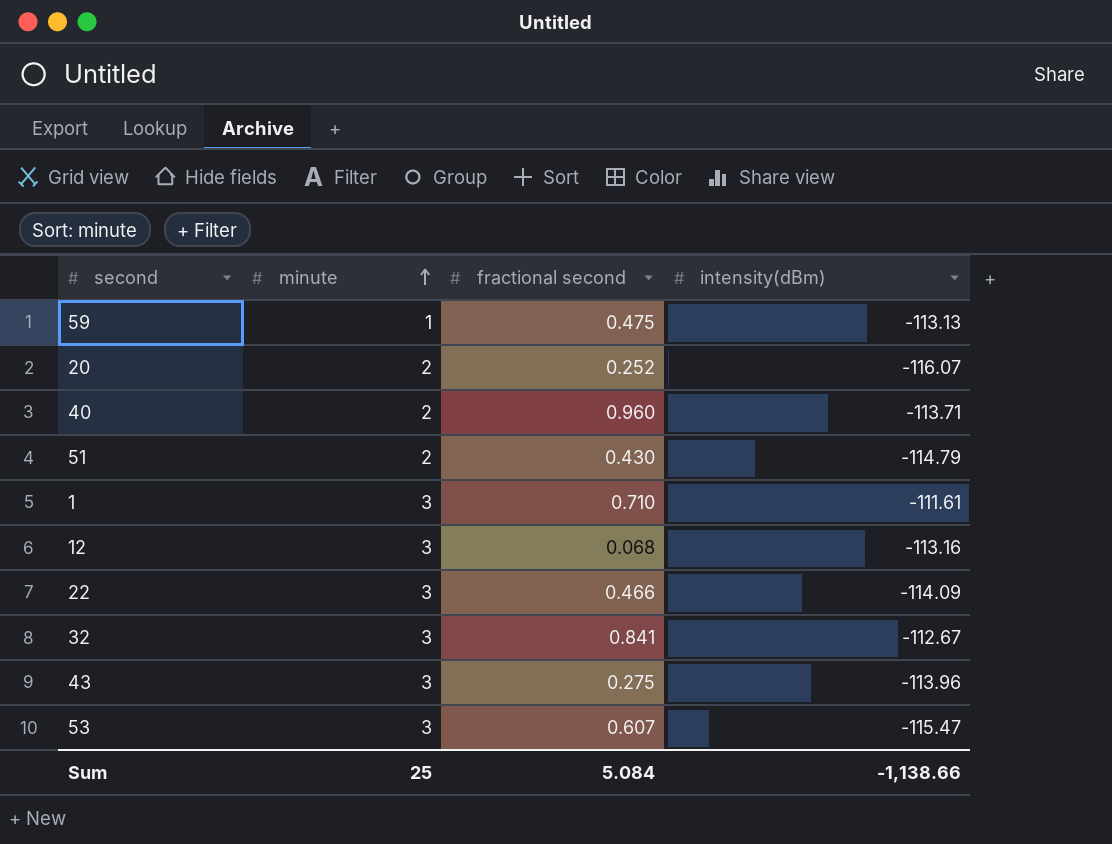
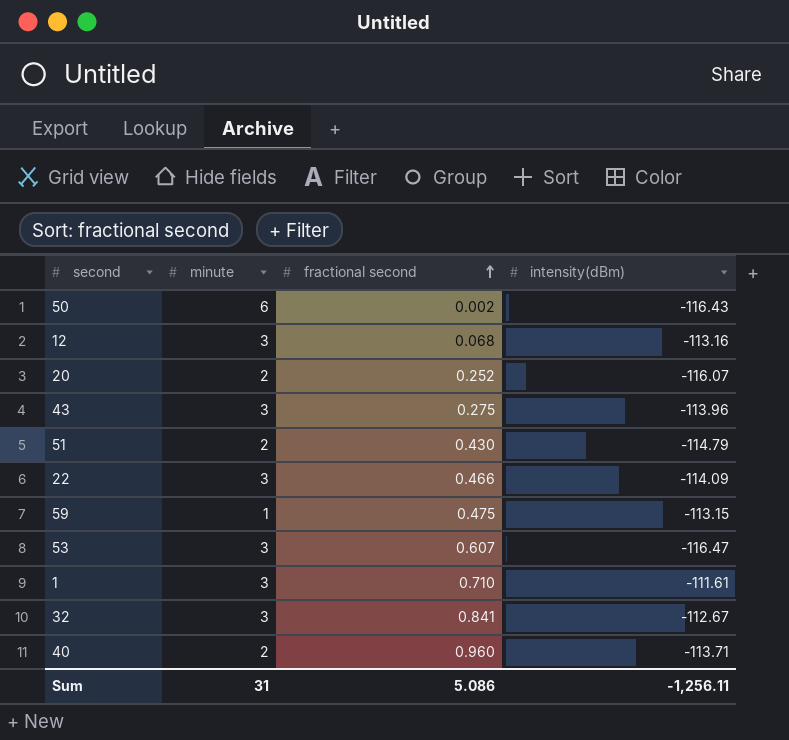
row order: minute ascending -> fractional second ascending
row 50: none -> 6 | 0.002 | -116.43
59 | intensity(dBm): -113.13 -> -113.15
53 | intensity(dBm): -115.47 -> -116.47
Sum | minute: 25 -> 31
Sum | fractional second: 5.084 -> 5.086
Sum | intensity(dBm): -1,138.66 -> -1,256.11

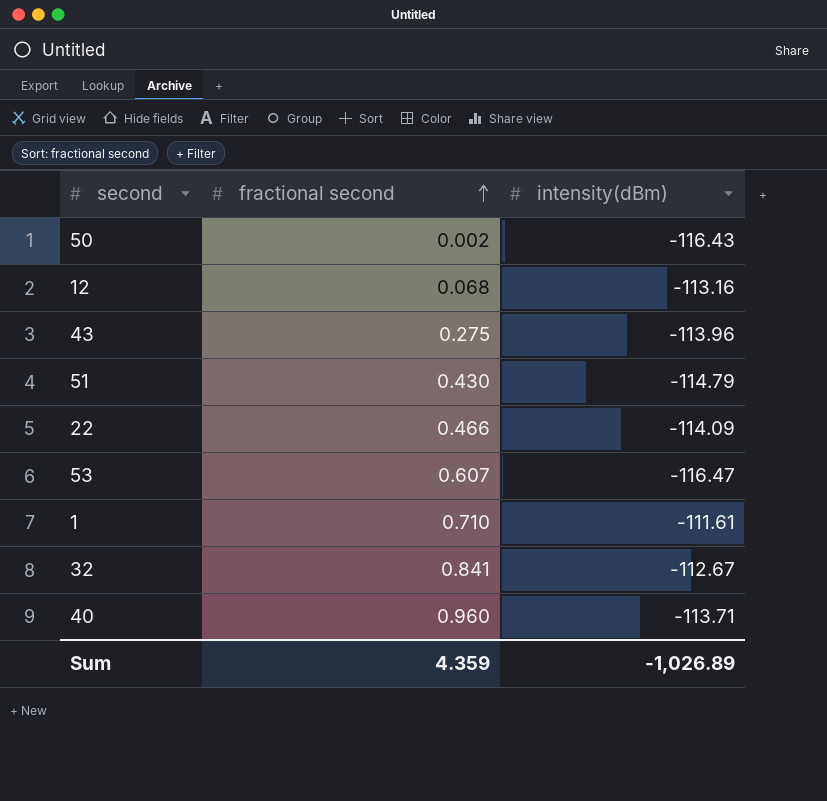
column minute | position: 2 -> none
row 20: 2 | 0.252 | -116.07 -> none
row 59: 1 | 0.475 | -113.15 -> none
Sum | fractional second: 5.086 -> 4.359
Sum | intensity(dBm): -1,256.11 -> -1,026.89

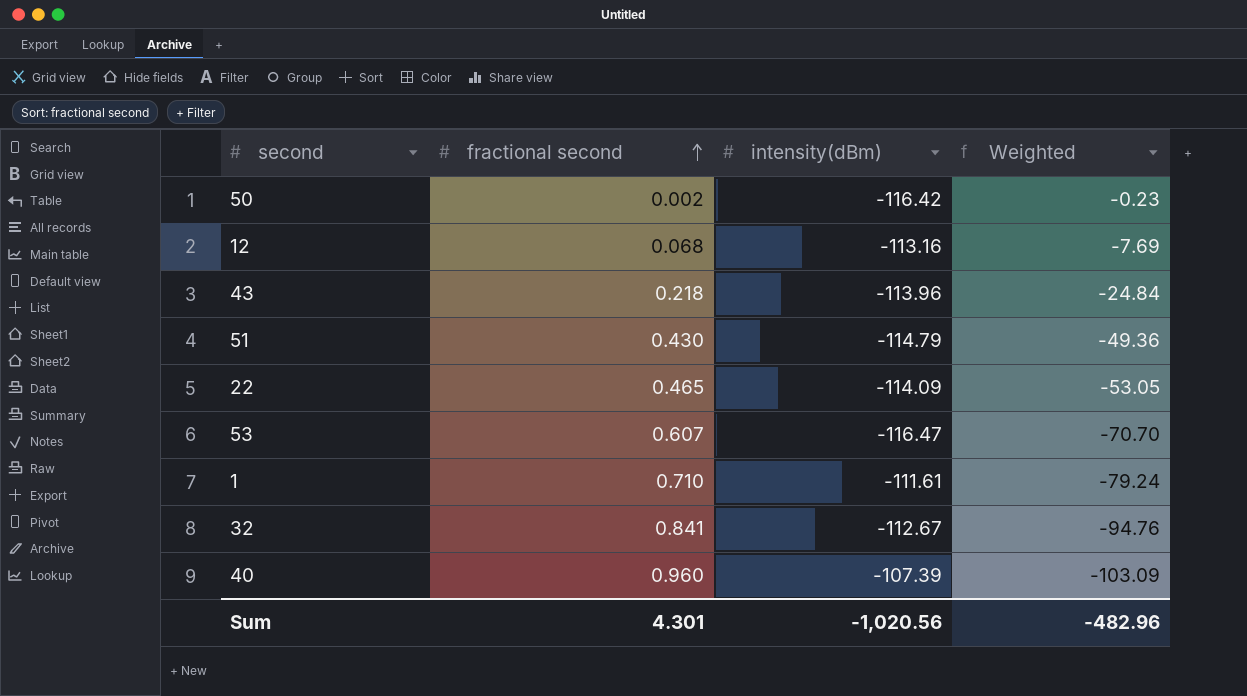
column Weighted | formula: none -> [fractional second] * [intensity(dBm)]
50 | intensity(dBm): -116.43 -> -116.42
43 | fractional second: 0.275 -> 0.218
22 | fractional second: 0.466 -> 0.465
40 | intensity(dBm): -113.71 -> -107.39
Sum | fractional second: 4.359 -> 4.301
Sum | intensity(dBm): -1,026.89 -> -1,020.56

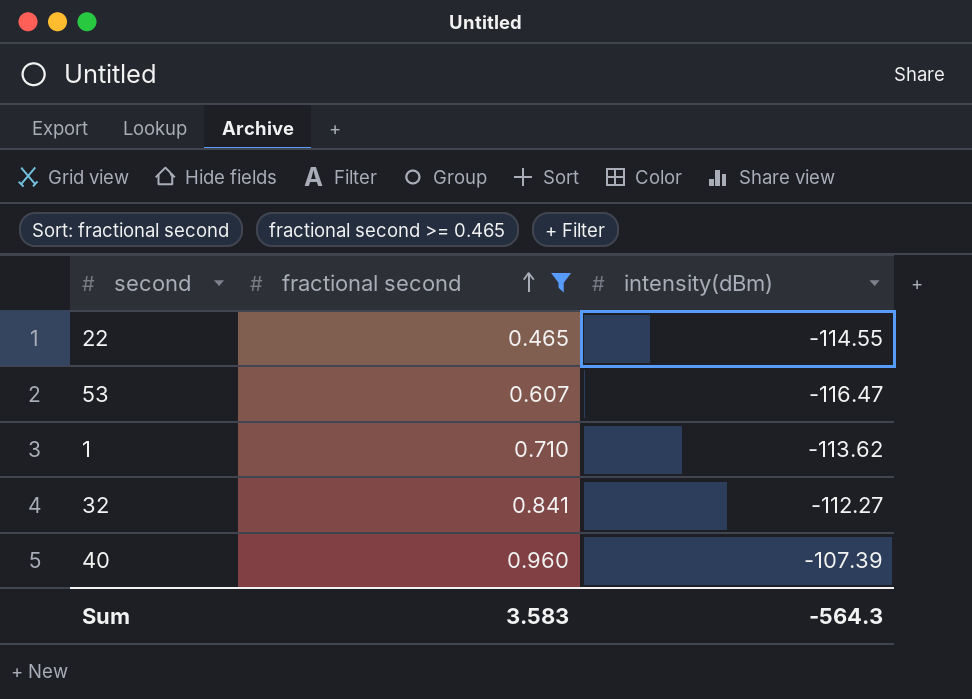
filter: none -> fractional second >= 0.465
column Weighted | formula: [fractional second] * [intensity(dBm)] -> none
22 | intensity(dBm): -114.09 -> -114.55
1 | intensity(dBm): -111.61 -> -113.62
32 | intensity(dBm): -112.67 -> -112.27
Sum | fractional second: 4.301 -> 3.583
Sum | intensity(dBm): -1,020.56 -> -564.3

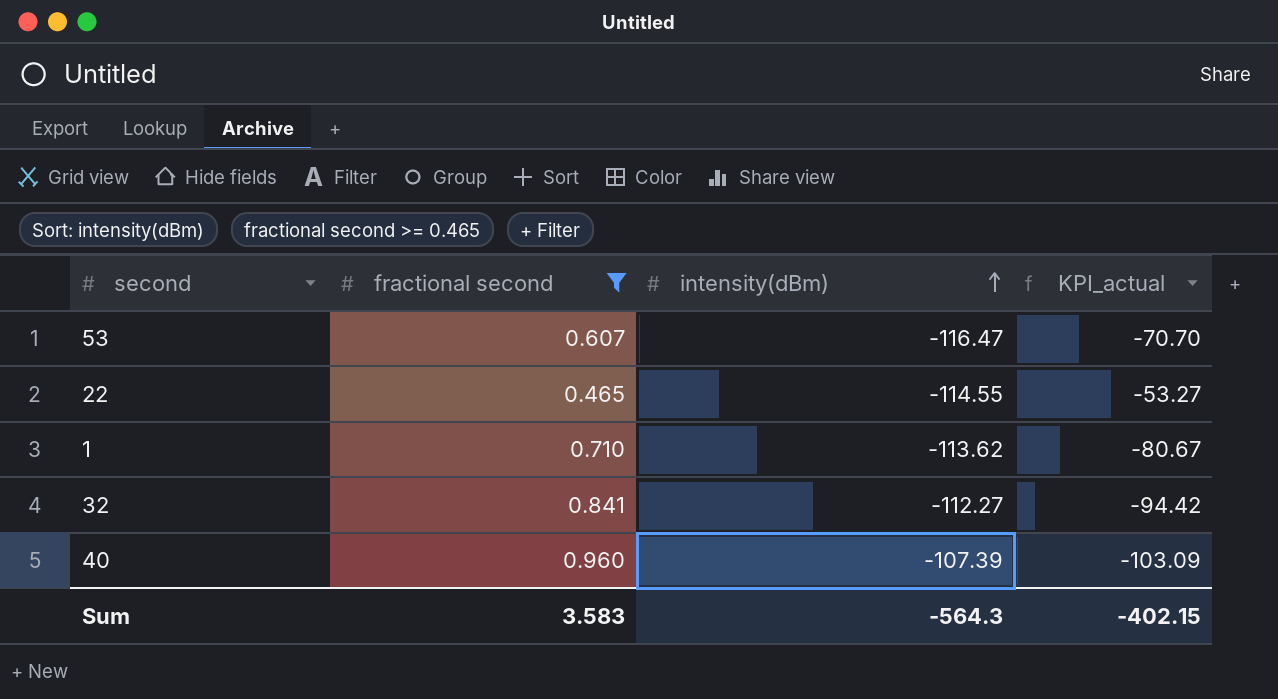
row order: fractional second ascending -> intensity(dBm) ascending
column KPI_actual | formula: none -> [fractional second] * [intensity(dBm)]

